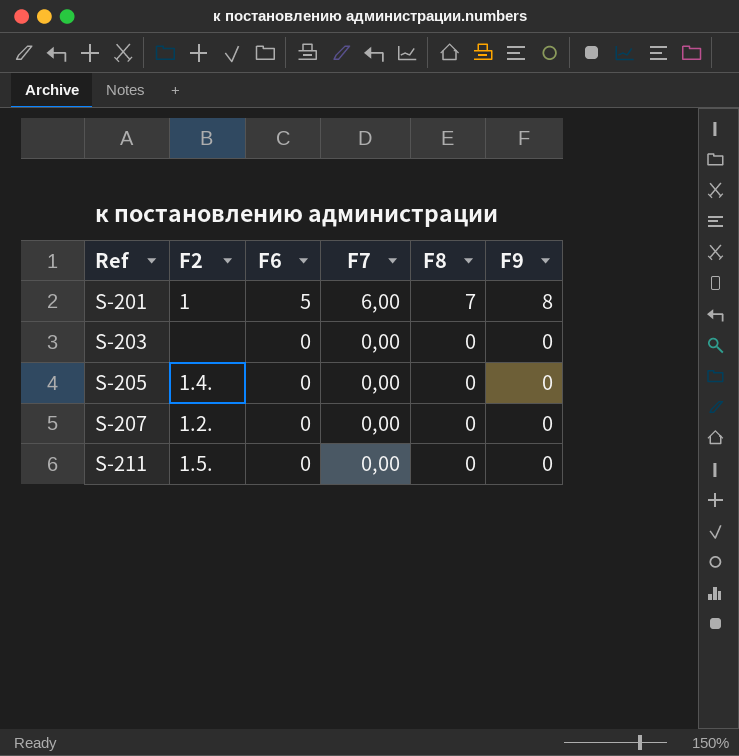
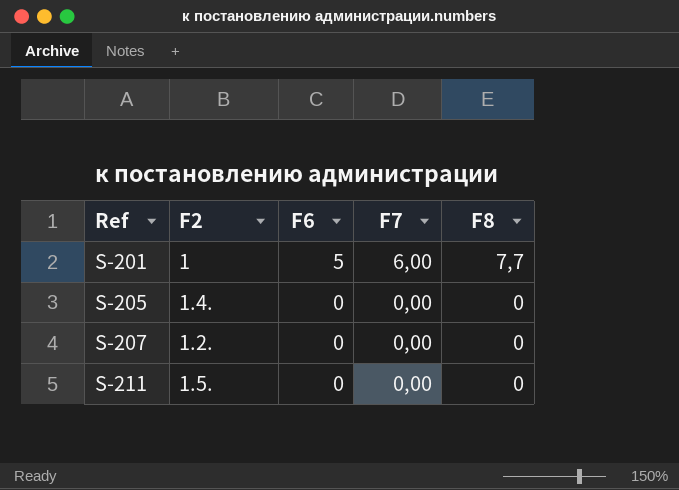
column F9 | position: 6 -> none
row S-203: none | 0 | 0,00 | 0 | 0 -> none
S-201 | F8: 7 -> 7,7

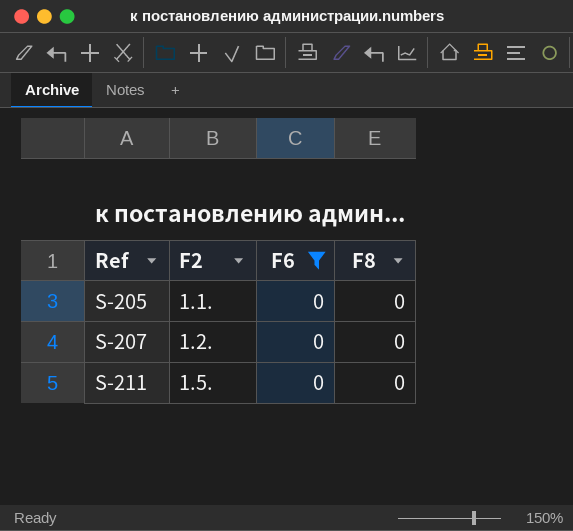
filter: none -> F6 = 0
column F7 | position: 4 -> none
S-205 | F2: 1.4. -> 1.1.

